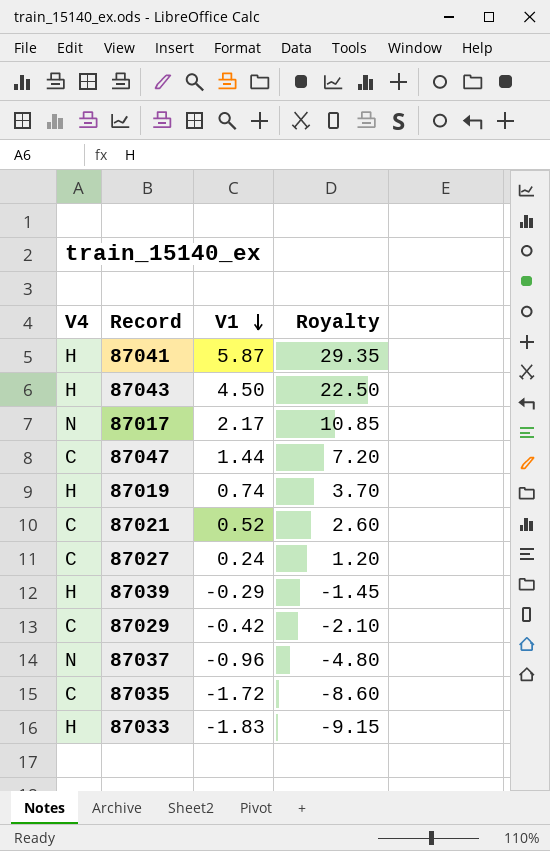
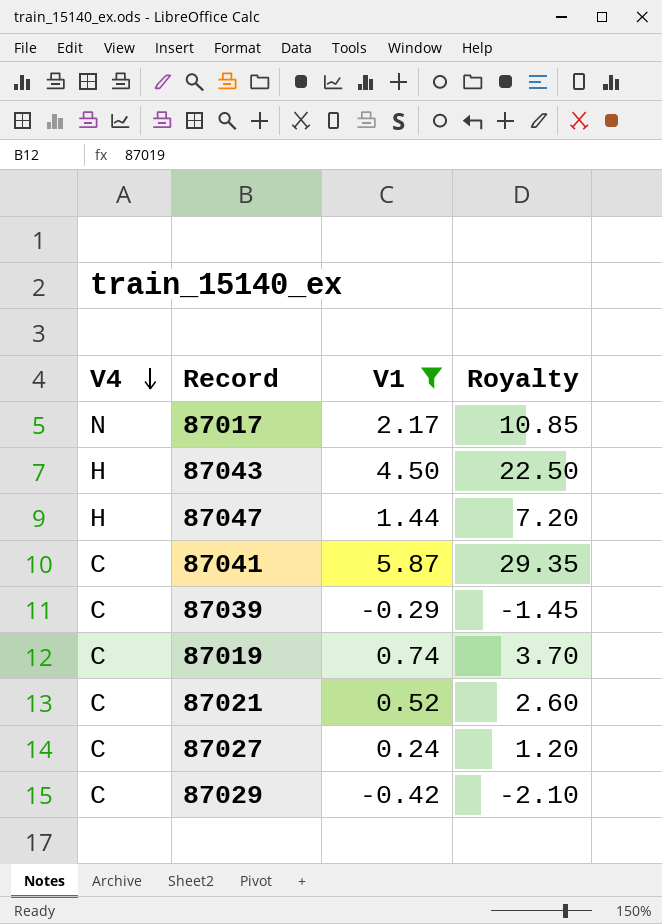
filter: none -> V1 >= -0.42
row order: V1 descending -> V4 descending
87047 | V4: C -> H
87041 | V4: H -> C
87039 | V4: H -> C
87019 | V4: H -> C

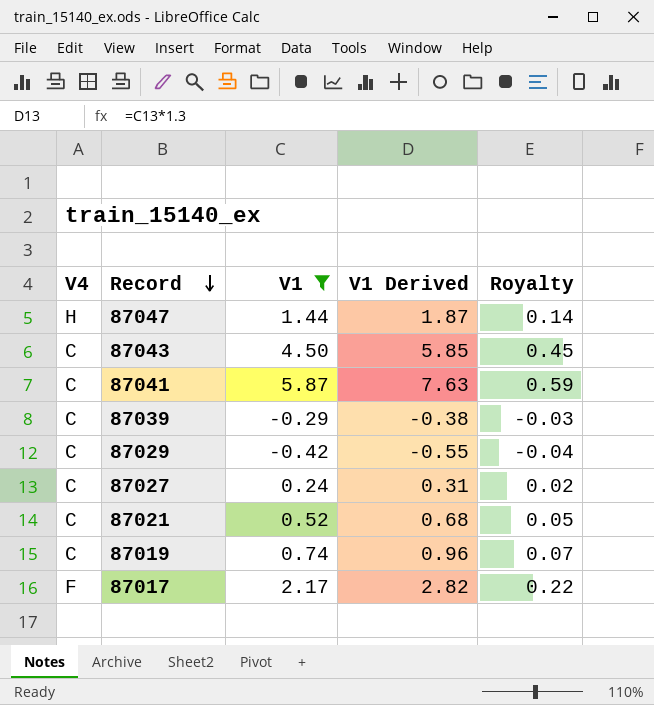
row order: V4 descending -> Record descending
column V1 Derived | formula: none -> [V1] * 1.3
column Royalty | formula: [V1] * 5 -> [V1] * 0.1
87043 | V4: H -> C
87017 | V4: N -> F

